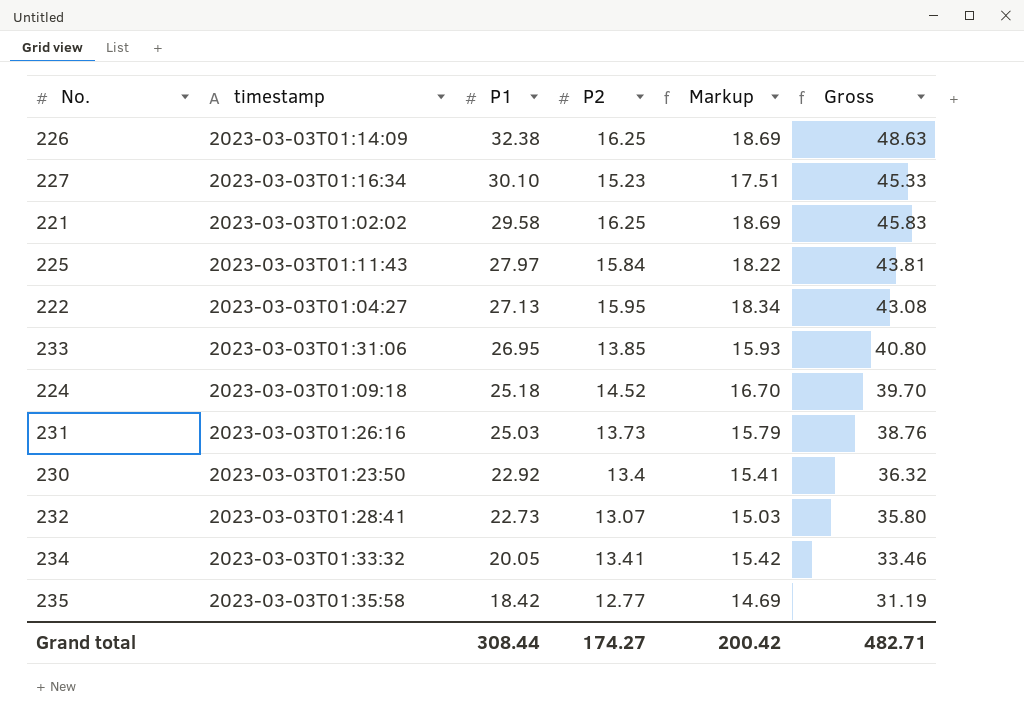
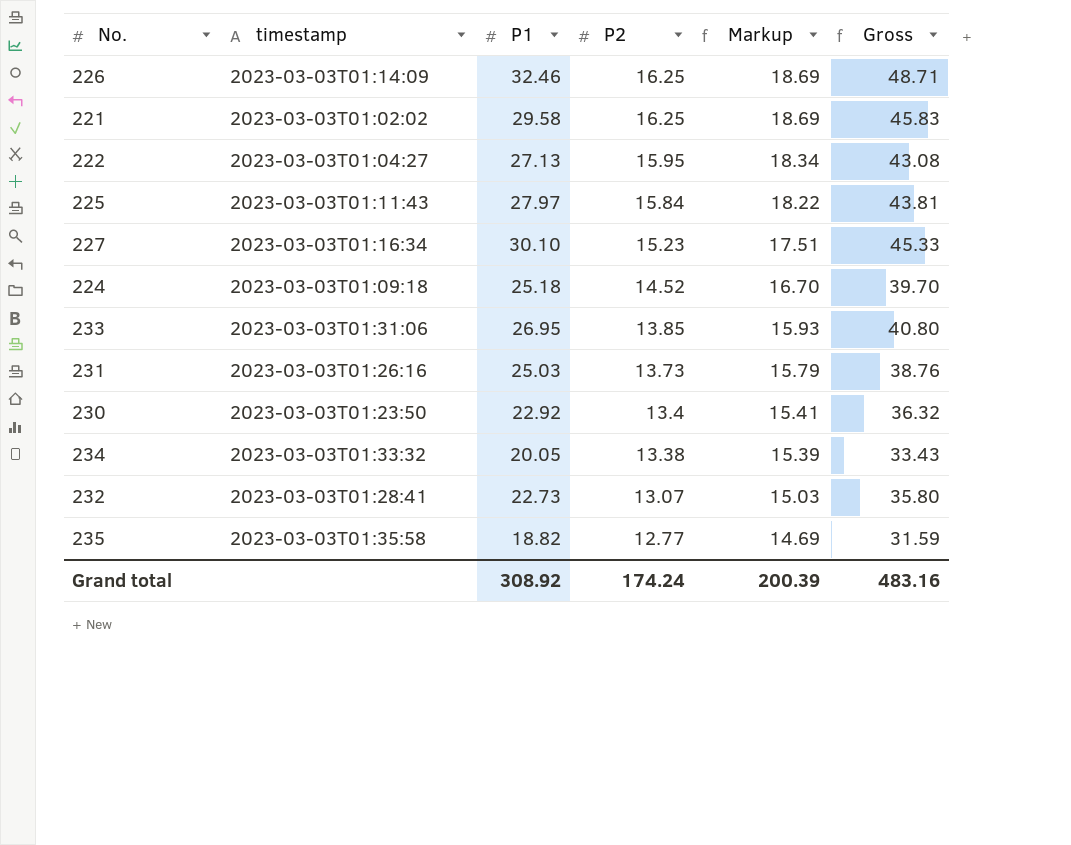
row order: P1 descending -> P2 descending
226 | P1: 32.38 -> 32.46
226 | Gross: 48.63 -> 48.71
234 | P2: 13.41 -> 13.38
234 | Markup: 15.42 -> 15.39
234 | Gross: 33.46 -> 33.43
235 | P1: 18.42 -> 18.82
235 | Gross: 31.19 -> 31.59
Grand total | P1: 308.44 -> 308.92
Grand total | P2: 174.27 -> 174.24
Grand total | Markup: 200.42 -> 200.39
Grand total | Gross: 482.71 -> 483.16

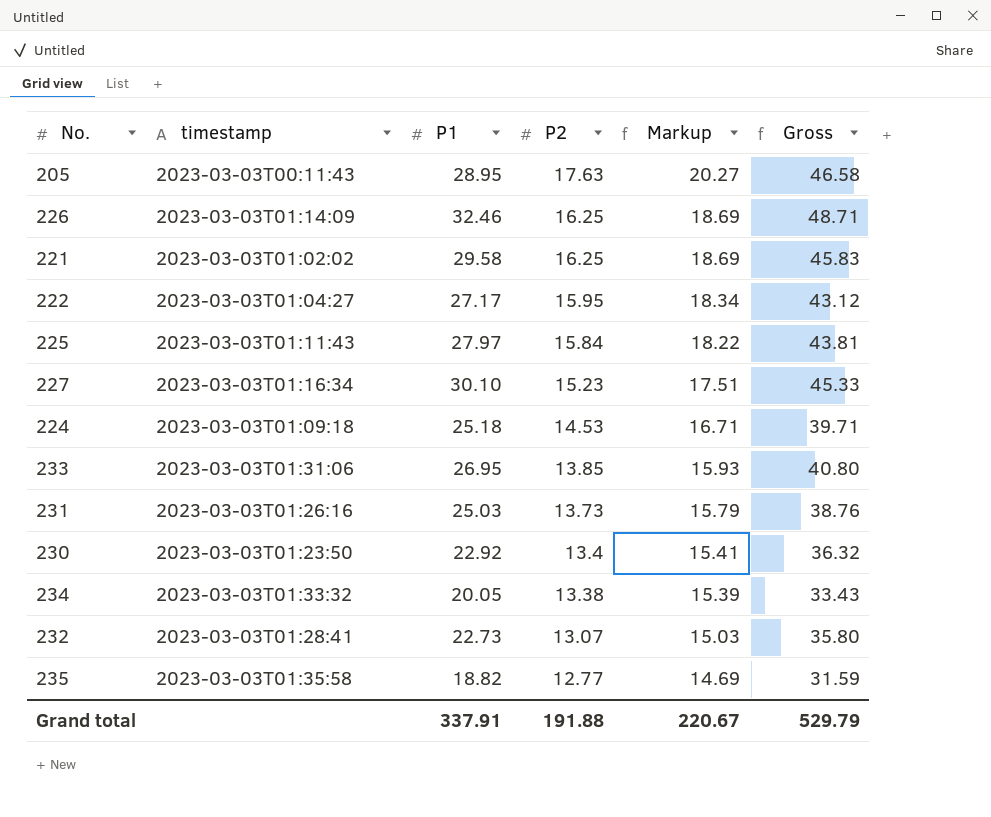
row 205: none -> 2023-03-03T00:11:43 | 28.95 | 17.63 | 20.27 | 46.58
222 | P1: 27.13 -> 27.17
222 | Gross: 43.08 -> 43.12
224 | P2: 14.52 -> 14.53
224 | Markup: 16.70 -> 16.71
224 | Gross: 39.70 -> 39.71
Grand total | P1: 308.92 -> 337.91
Grand total | P2: 174.24 -> 191.88
Grand total | Markup: 200.39 -> 220.67
Grand total | Gross: 483.16 -> 529.79

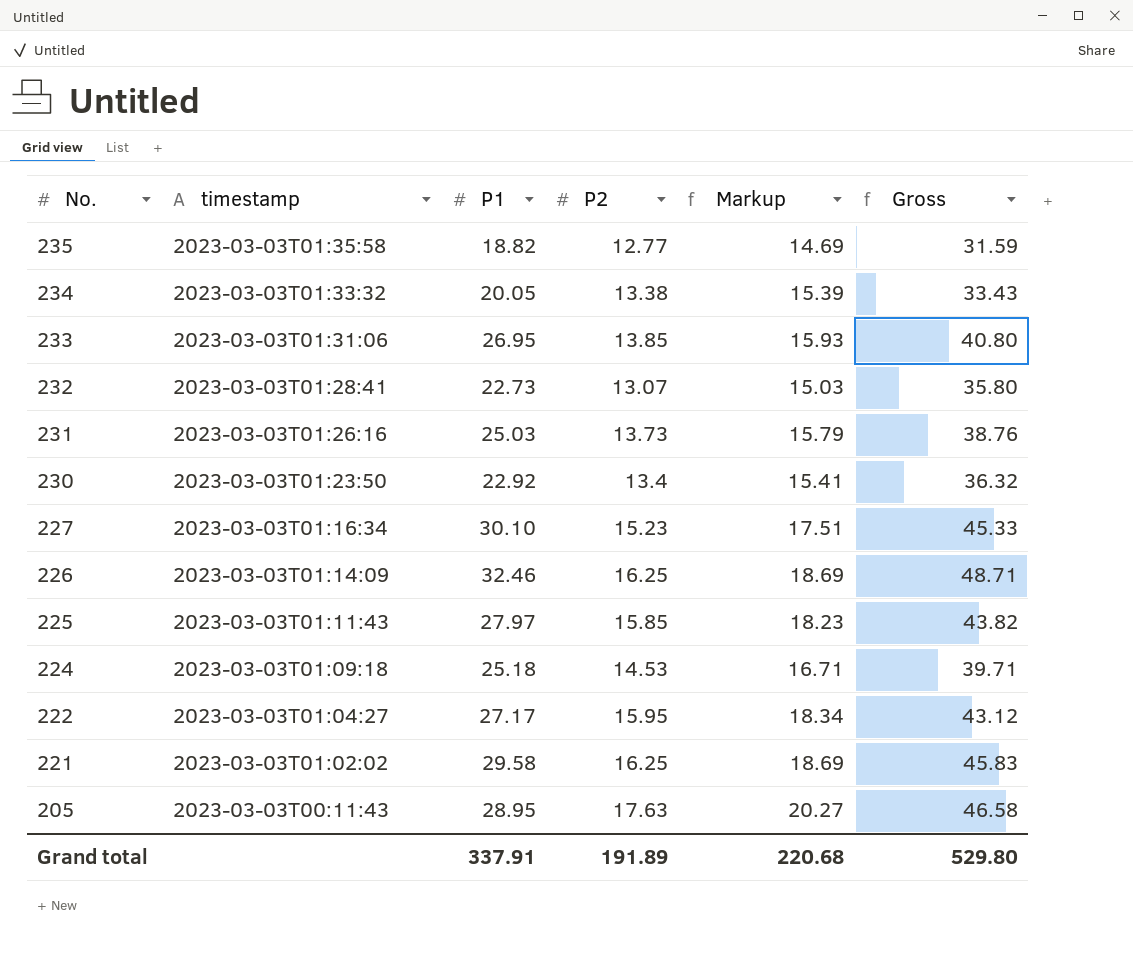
row order: P2 descending -> No. descending
225 | P2: 15.84 -> 15.85
225 | Markup: 18.22 -> 18.23
225 | Gross: 43.81 -> 43.82
Grand total | P2: 191.88 -> 191.89
Grand total | Markup: 220.67 -> 220.68
Grand total | Gross: 529.79 -> 529.80

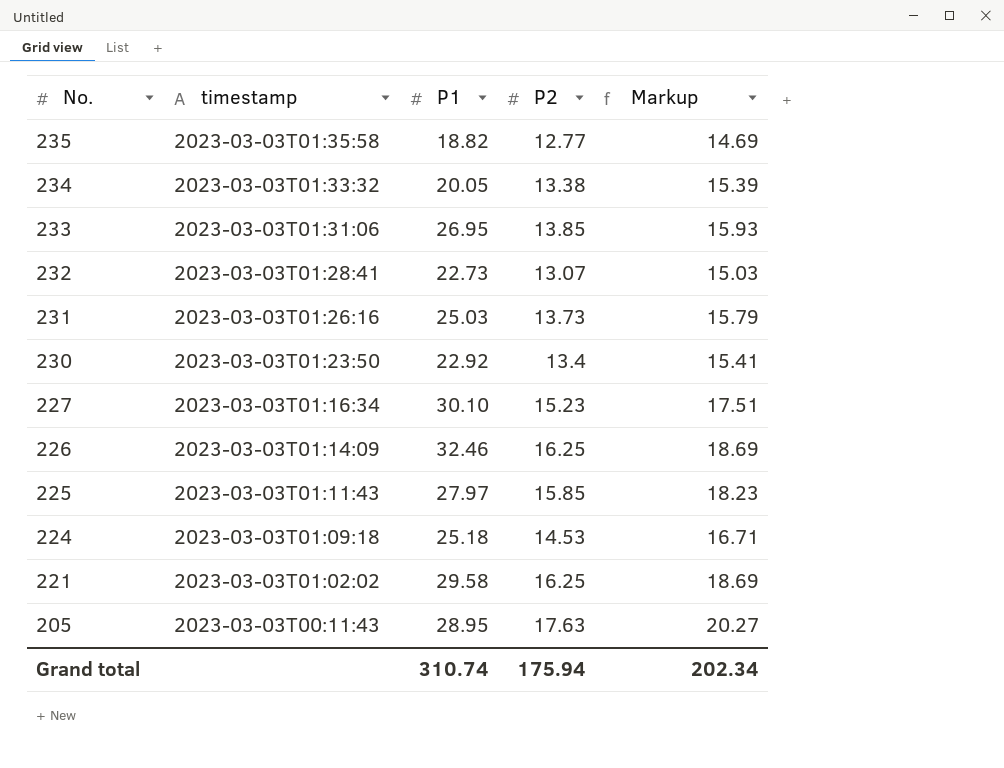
column Gross | formula: [P1] + [P2] -> none
row 222: 2023-03-03T01:04:27 | 27.17 | 15.95 | 18.34 | 43.12 -> none
Grand total | P1: 337.91 -> 310.74
Grand total | P2: 191.89 -> 175.94
Grand total | Markup: 220.68 -> 202.34

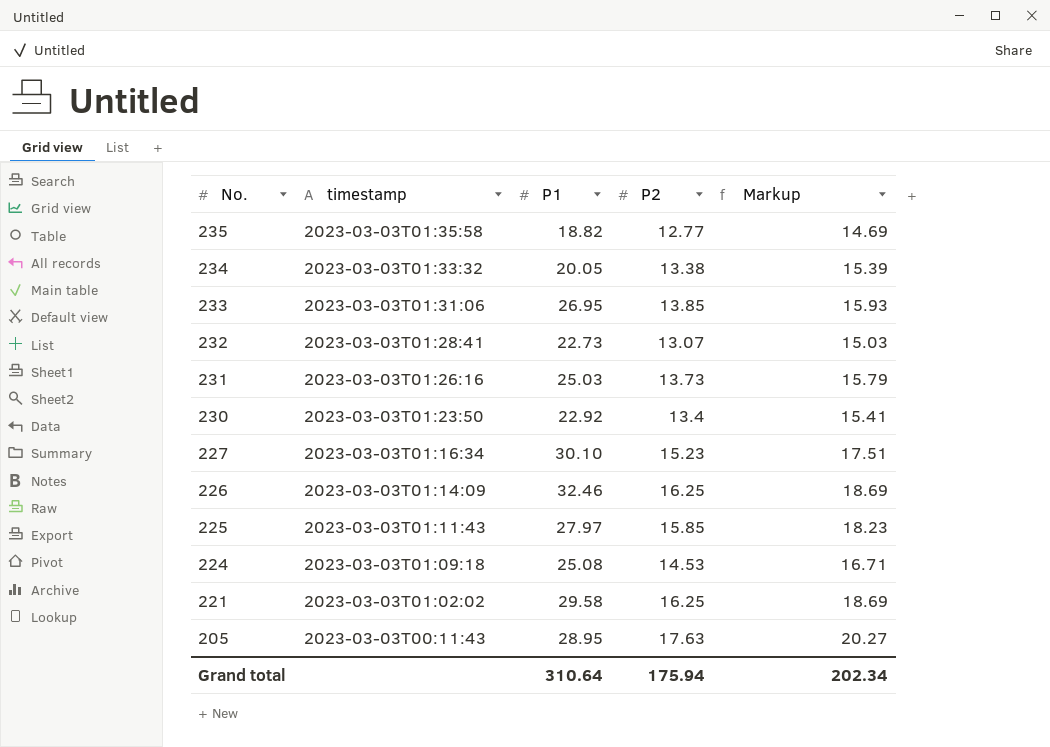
224 | P1: 25.18 -> 25.08
Grand total | P1: 310.74 -> 310.64

